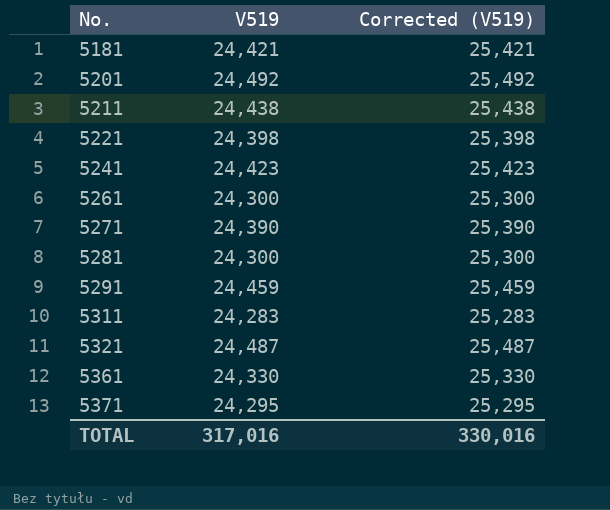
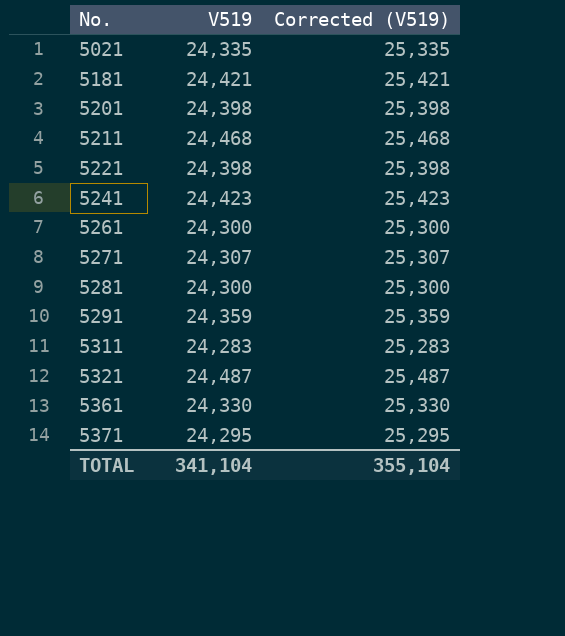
row 5021: none -> 24,335 | 25,335
5201 | V519: 24,492 -> 24,398
5201 | Corrected (V519): 25,492 -> 25,398
5211 | V519: 24,438 -> 24,468
5211 | Corrected (V519): 25,438 -> 25,468
5271 | V519: 24,390 -> 24,307
5271 | Corrected (V519): 25,390 -> 25,307
5291 | V519: 24,459 -> 24,359
5291 | Corrected (V519): 25,459 -> 25,359
TOTAL | V519: 317,016 -> 341,104
TOTAL | Corrected (V519): 330,016 -> 355,104

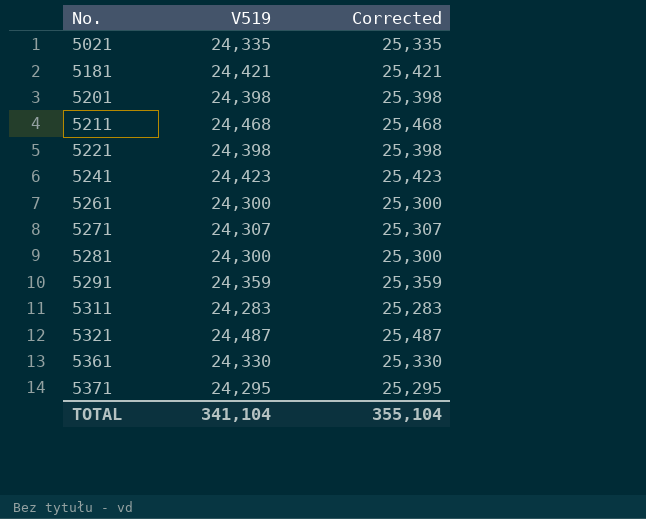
column name: Corrected (V519) -> Corrected

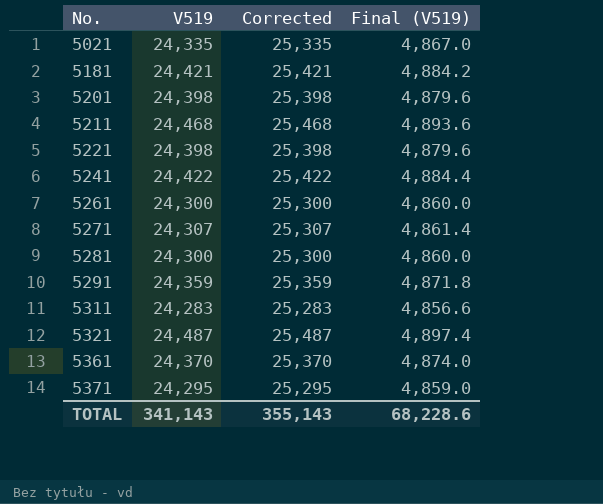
column Final (V519) | formula: none -> [V519] * 0.2
5241 | V519: 24,423 -> 24,422
5241 | Corrected: 25,423 -> 25,422
5361 | V519: 24,330 -> 24,370
5361 | Corrected: 25,330 -> 25,370
TOTAL | V519: 341,104 -> 341,143
TOTAL | Corrected: 355,104 -> 355,143

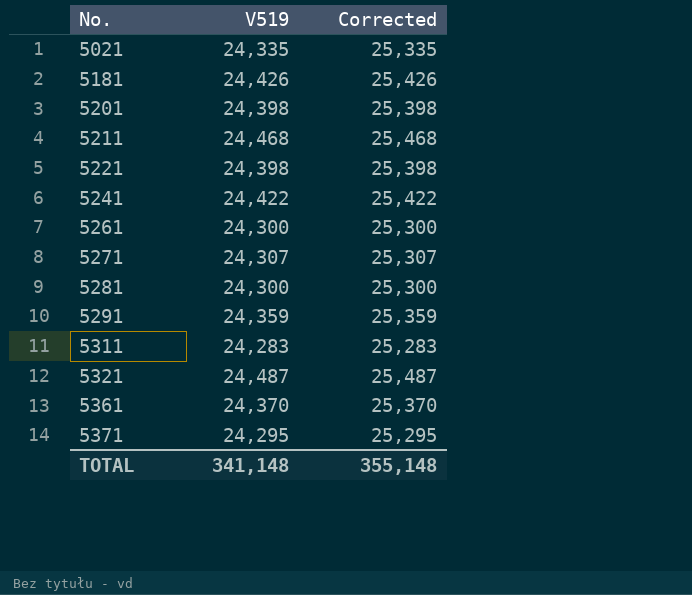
column Final (V519) | formula: [V519] * 0.2 -> none
5181 | V519: 24,421 -> 24,426
5181 | Corrected: 25,421 -> 25,426
TOTAL | V519: 341,143 -> 341,148
TOTAL | Corrected: 355,143 -> 355,148

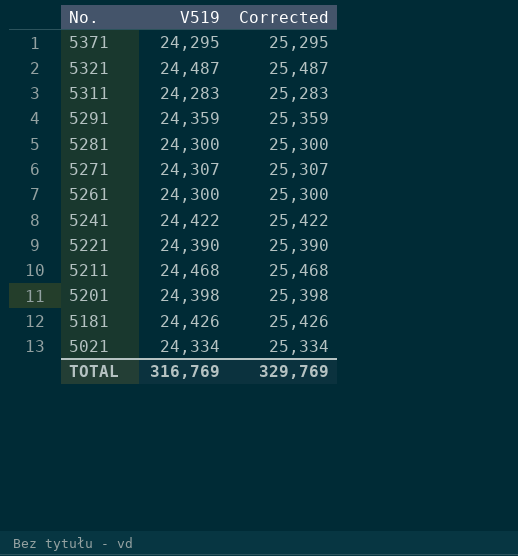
row order: No. ascending -> No. descending
row 5361: 24,370 | 25,370 -> none
5221 | V519: 24,398 -> 24,390
5221 | Corrected: 25,398 -> 25,390
5021 | V519: 24,335 -> 24,334
5021 | Corrected: 25,335 -> 25,334
TOTAL | V519: 341,148 -> 316,769
TOTAL | Corrected: 355,148 -> 329,769

